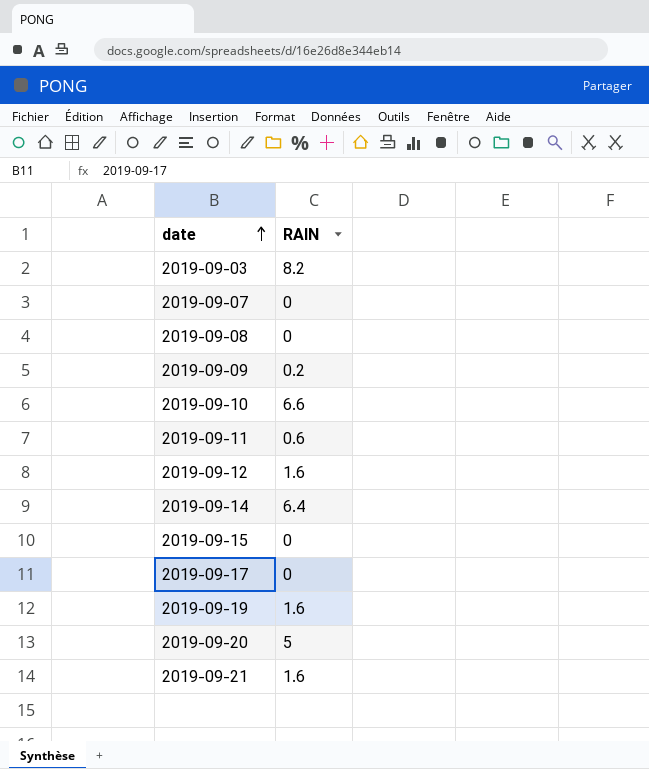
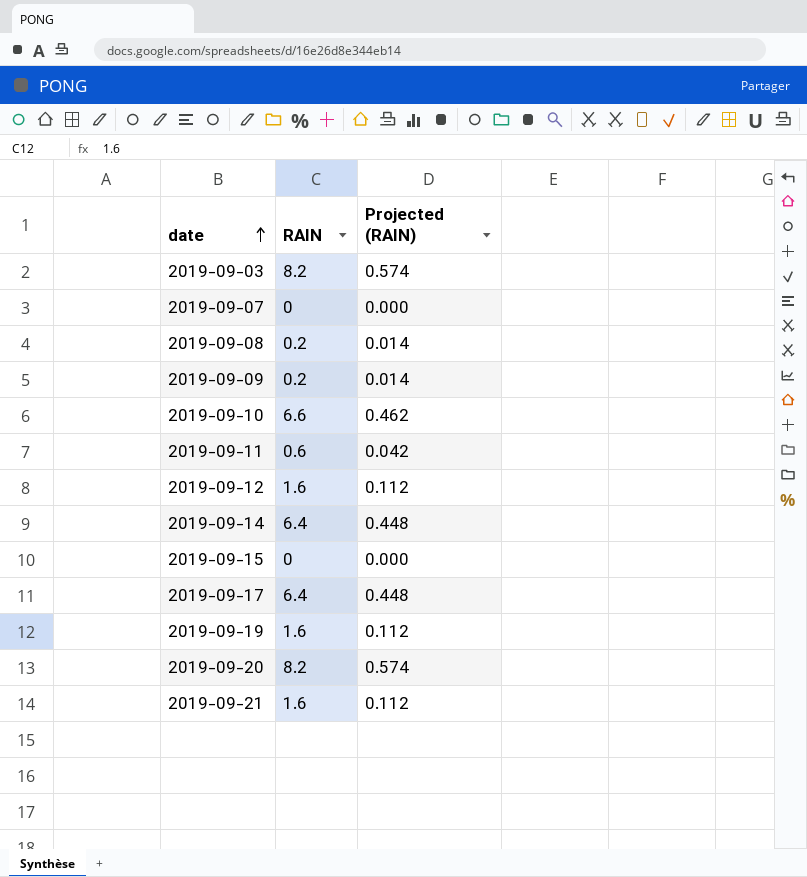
column Projected (RAIN) | formula: none -> [RAIN] * 0.07
2019-09-08 | RAIN: 0 -> 0.2
2019-09-17 | RAIN: 0 -> 6.4
2019-09-20 | RAIN: 5 -> 8.2

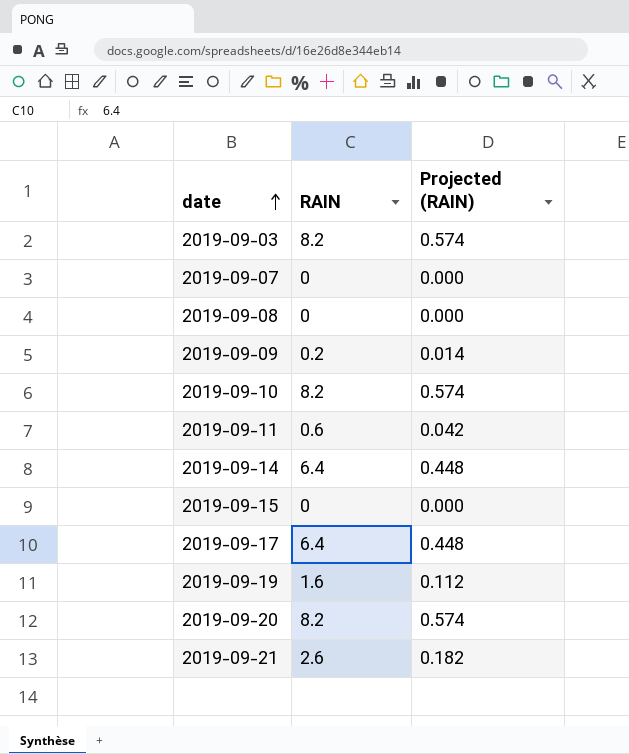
row 2019-09-12: 1.6 | 0.112 -> none
2019-09-08 | RAIN: 0.2 -> 0
2019-09-08 | Projected (RAIN): 0.014 -> 0.000
2019-09-10 | RAIN: 6.6 -> 8.2
2019-09-10 | Projected (RAIN): 0.462 -> 0.574
2019-09-21 | RAIN: 1.6 -> 2.6
2019-09-21 | Projected (RAIN): 0.112 -> 0.182

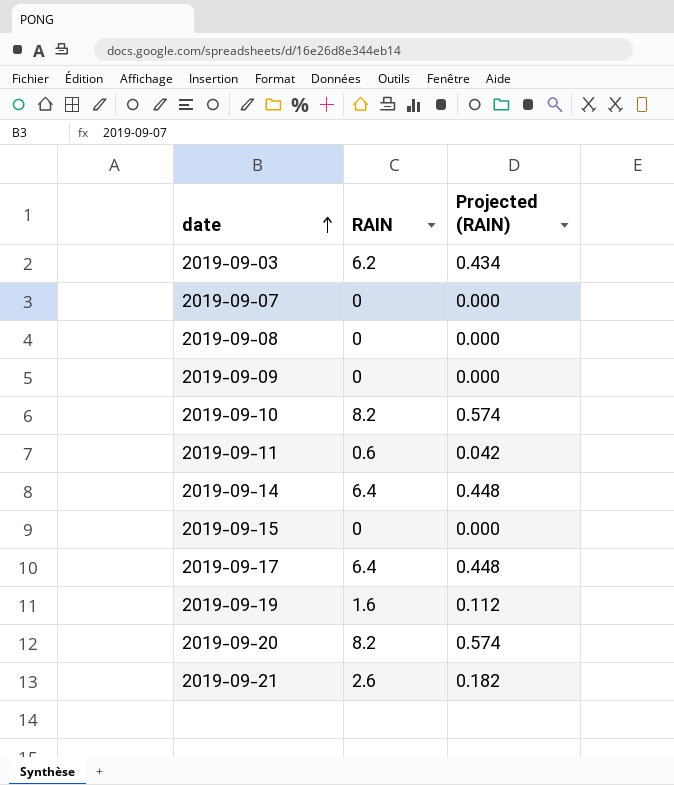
2019-09-03 | RAIN: 8.2 -> 6.2
2019-09-03 | Projected (RAIN): 0.574 -> 0.434
2019-09-09 | RAIN: 0.2 -> 0
2019-09-09 | Projected (RAIN): 0.014 -> 0.000

